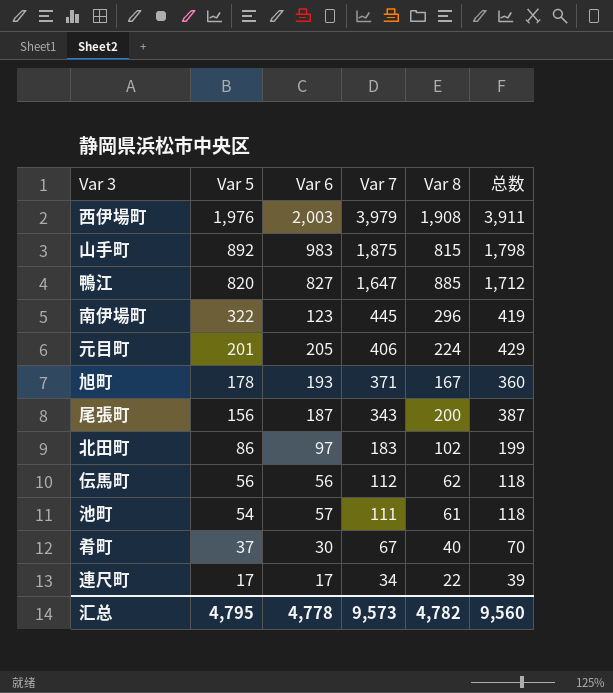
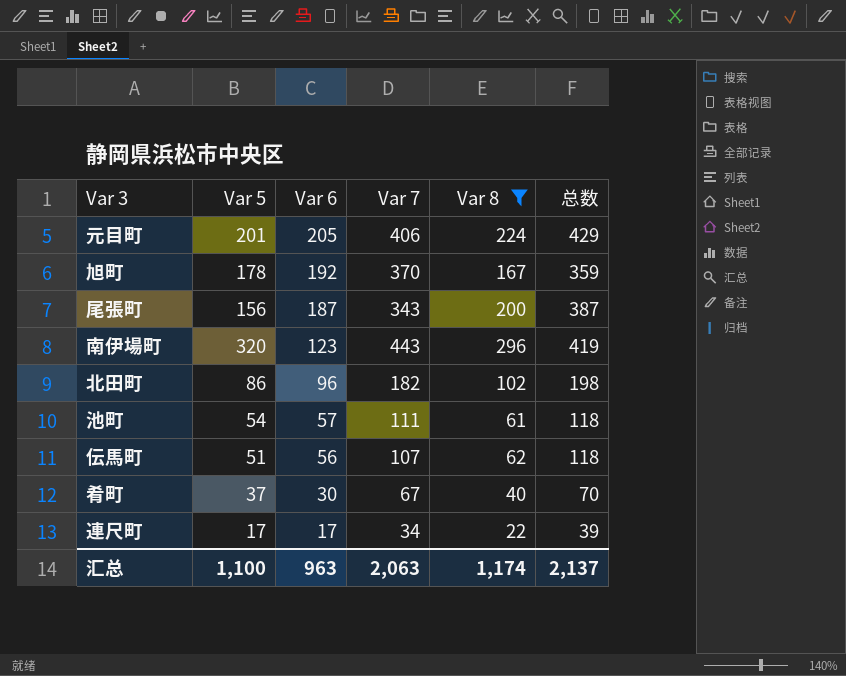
filter: none -> Var 8 <= 296
row order: Var 5 descending -> Var 6 descending
旭町 | Var 6: 193 -> 192
旭町 | Var 7: 371 -> 370
旭町 | 总数: 360 -> 359
南伊場町 | Var 5: 322 -> 320
南伊場町 | Var 7: 445 -> 443
北田町 | Var 6: 97 -> 96
北田町 | Var 7: 183 -> 182
北田町 | 总数: 199 -> 198
伝馬町 | Var 5: 56 -> 51
伝馬町 | Var 7: 112 -> 107
汇总 | Var 5: 4,795 -> 1,100
汇总 | Var 6: 4,778 -> 963
汇总 | Var 7: 9,573 -> 2,063
汇总 | Var 8: 4,782 -> 1,174
汇总 | 总数: 9,560 -> 2,137

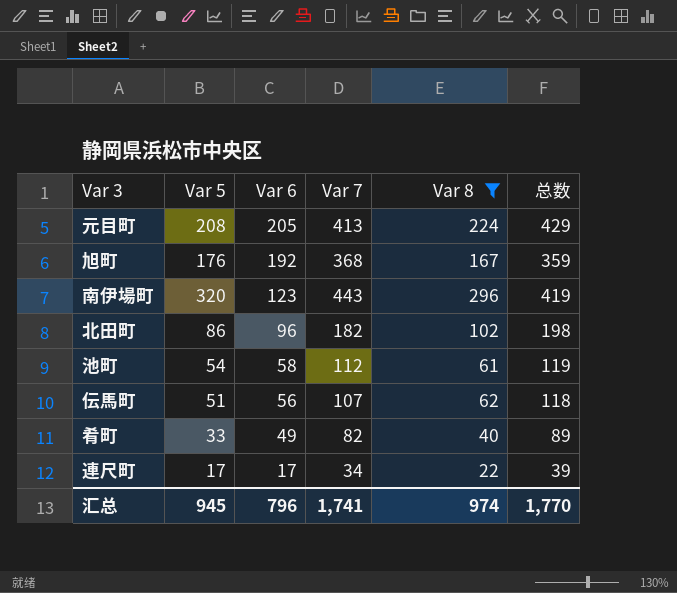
row 尾張町: 156 | 187 | 343 | 200 | 387 -> none
元目町 | Var 5: 201 -> 208
元目町 | Var 7: 406 -> 413
旭町 | Var 5: 178 -> 176
旭町 | Var 7: 370 -> 368
池町 | Var 6: 57 -> 58
池町 | Var 7: 111 -> 112
池町 | 总数: 118 -> 119
肴町 | Var 5: 37 -> 33
肴町 | Var 6: 30 -> 49
肴町 | Var 7: 67 -> 82
肴町 | 总数: 70 -> 89
汇总 | Var 5: 1,100 -> 945
汇总 | Var 6: 963 -> 796
汇总 | Var 7: 2,063 -> 1,741
汇总 | Var 8: 1,174 -> 974
汇总 | 总数: 2,137 -> 1,770

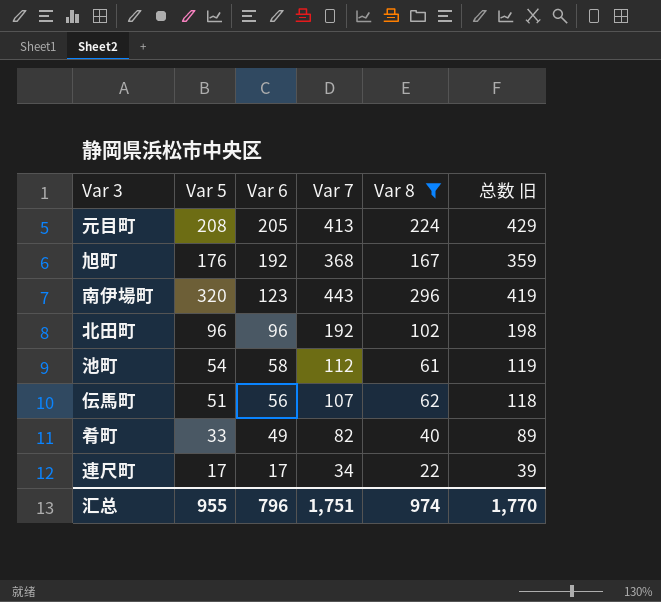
column name: 总数 -> 总数 旧
北田町 | Var 5: 86 -> 96
北田町 | Var 7: 182 -> 192
汇总 | Var 5: 945 -> 955
汇总 | Var 7: 1,741 -> 1,751

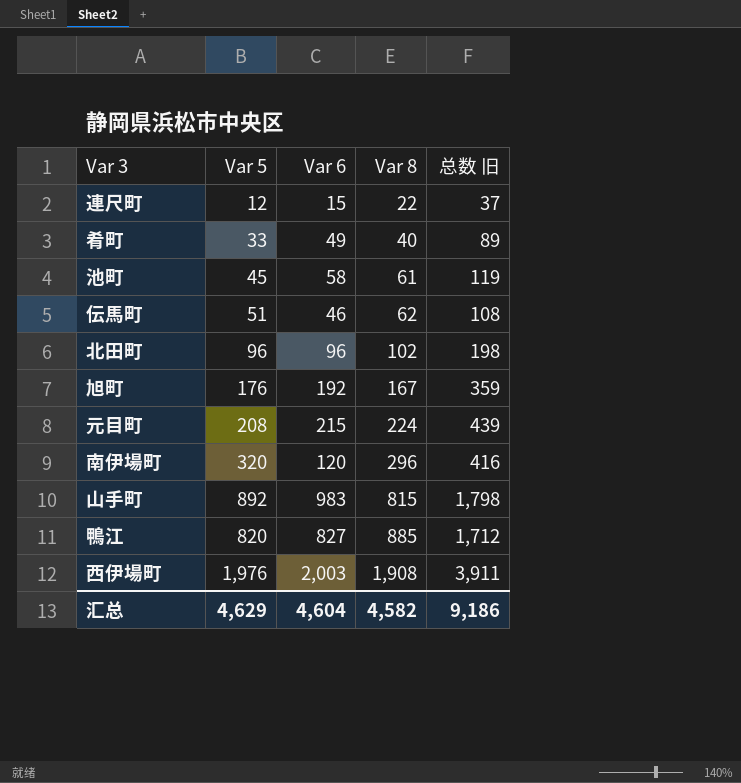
filter: Var 8 <= 296 -> none
row order: Var 6 descending -> Var 8 ascending
column Var 7 | formula: [Var 5] + [Var 6] -> none
連尺町 | Var 5: 17 -> 12
連尺町 | Var 6: 17 -> 15
連尺町 | 总数 旧: 39 -> 37
池町 | Var 5: 54 -> 45
伝馬町 | Var 6: 56 -> 46
伝馬町 | 总数 旧: 118 -> 108
元目町 | Var 6: 205 -> 215
元目町 | 总数 旧: 429 -> 439
南伊場町 | Var 6: 123 -> 120
南伊場町 | 总数 旧: 419 -> 416
汇总 | Var 5: 955 -> 4,629
汇总 | Var 6: 796 -> 4,604
汇总 | Var 8: 974 -> 4,582
汇总 | 总数 旧: 1,770 -> 9,186

